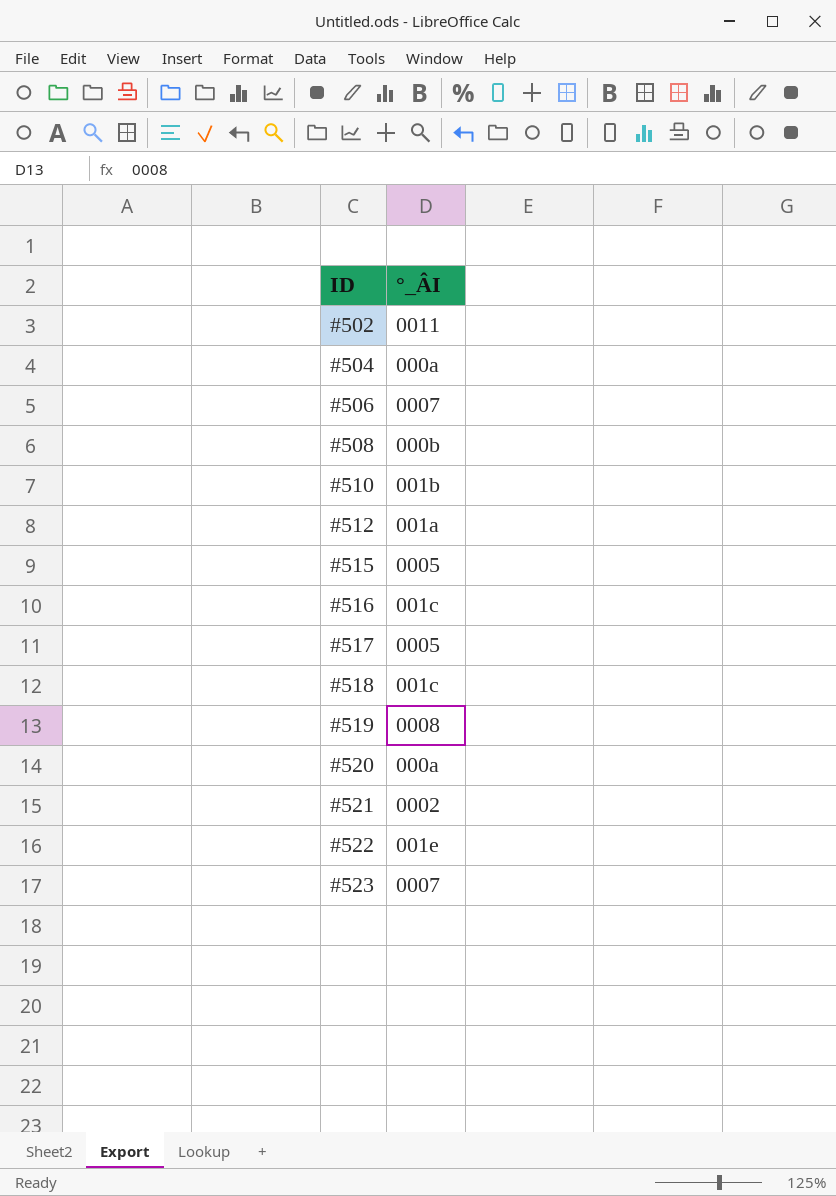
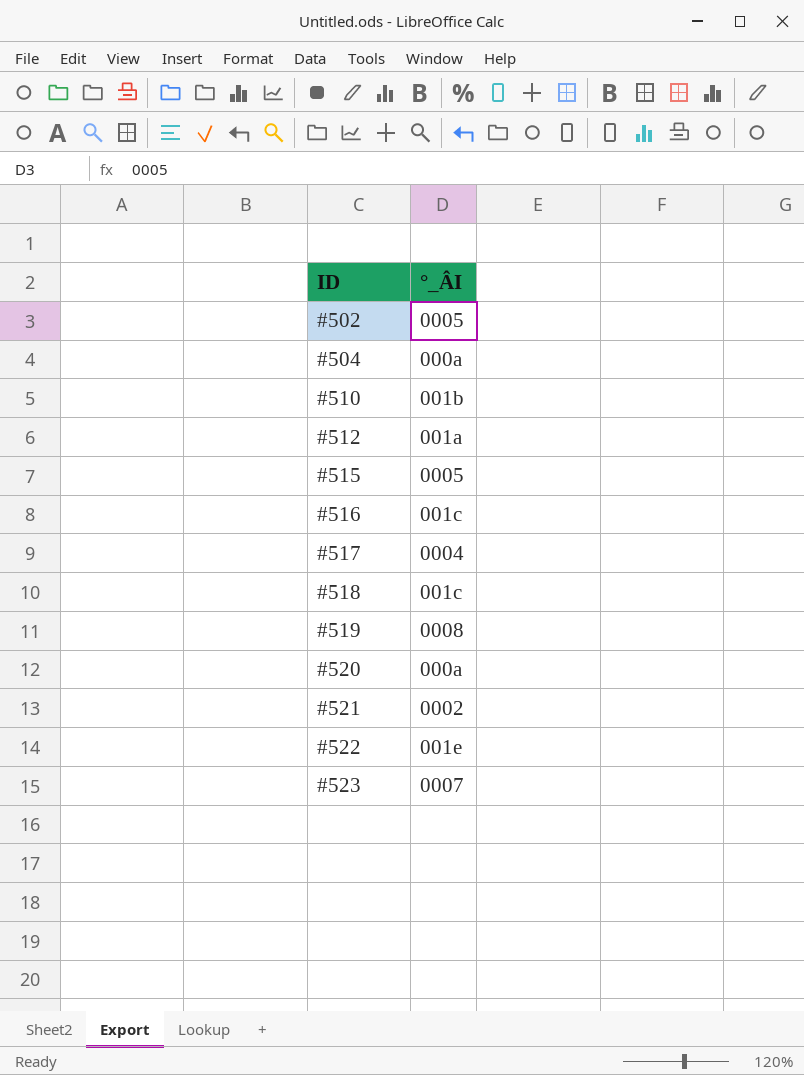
row #506: 0007 -> none
row #508: 000b -> none
#502 | °_ÂI: 0011 -> 0005
#517 | °_ÂI: 0005 -> 0004

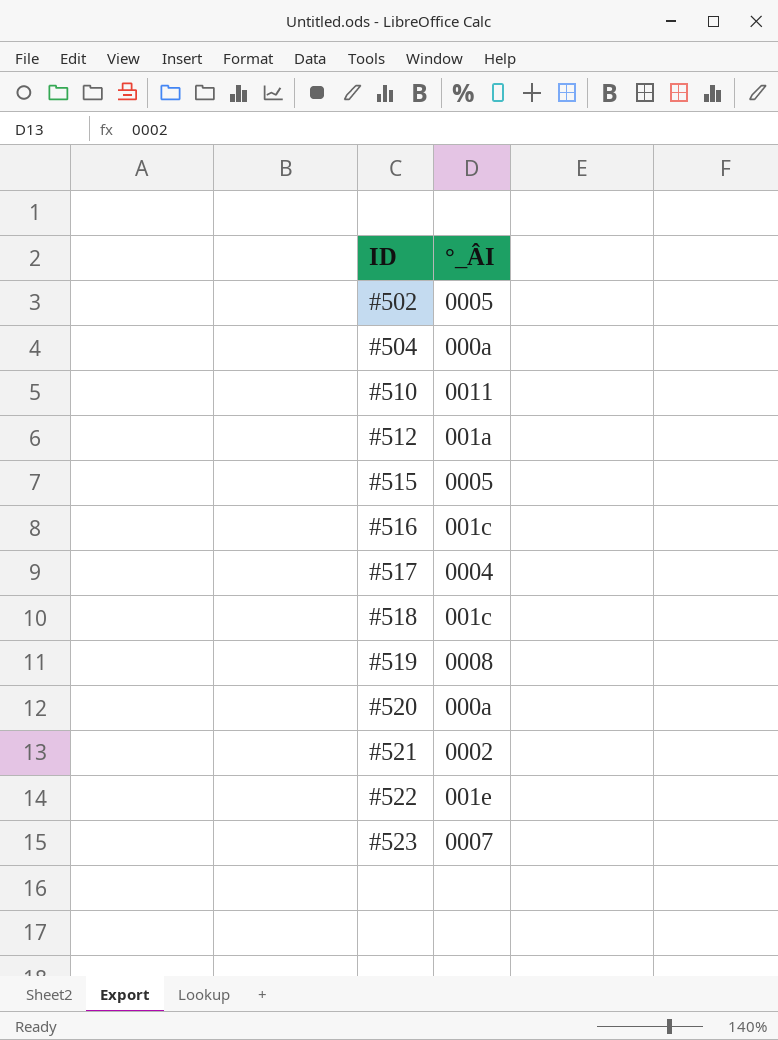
#510 | °_ÂI: 001b -> 0011

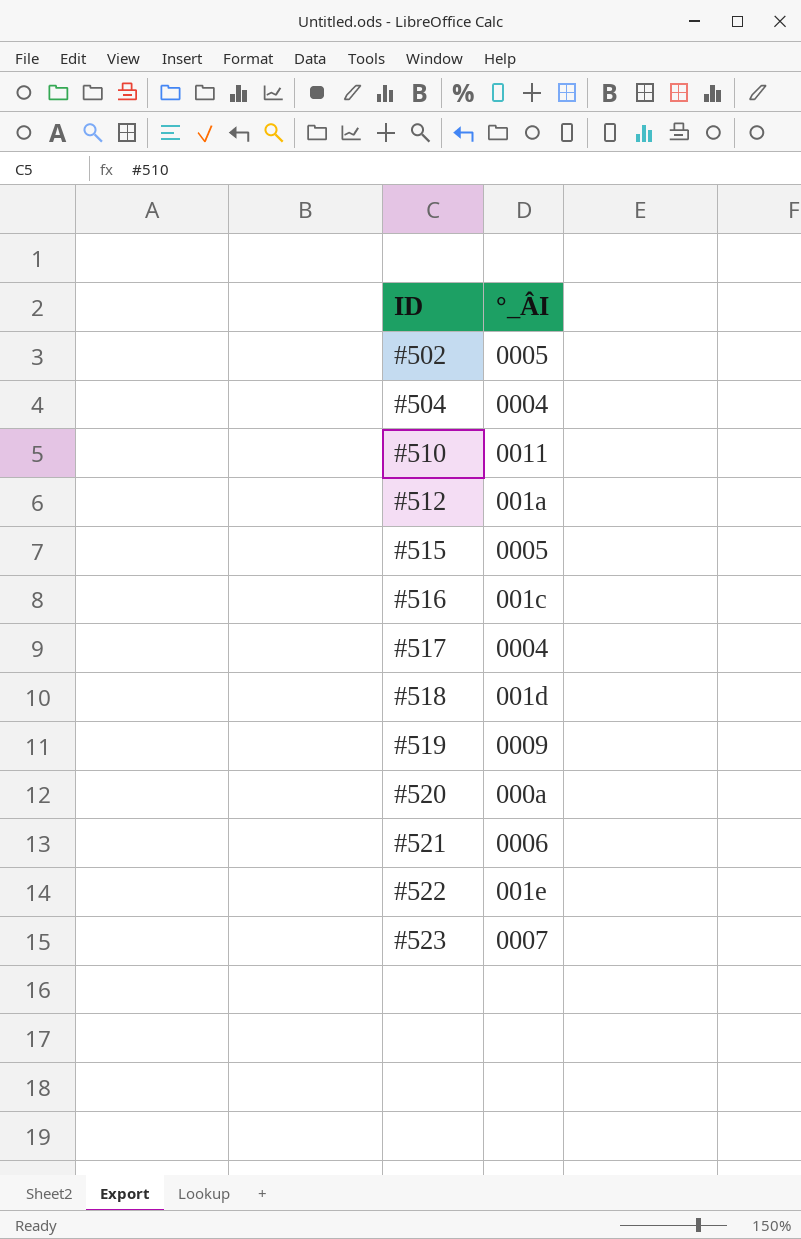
#504 | °_ÂI: 000a -> 0004
#518 | °_ÂI: 001c -> 001d
#519 | °_ÂI: 0008 -> 0009
#521 | °_ÂI: 0002 -> 0006

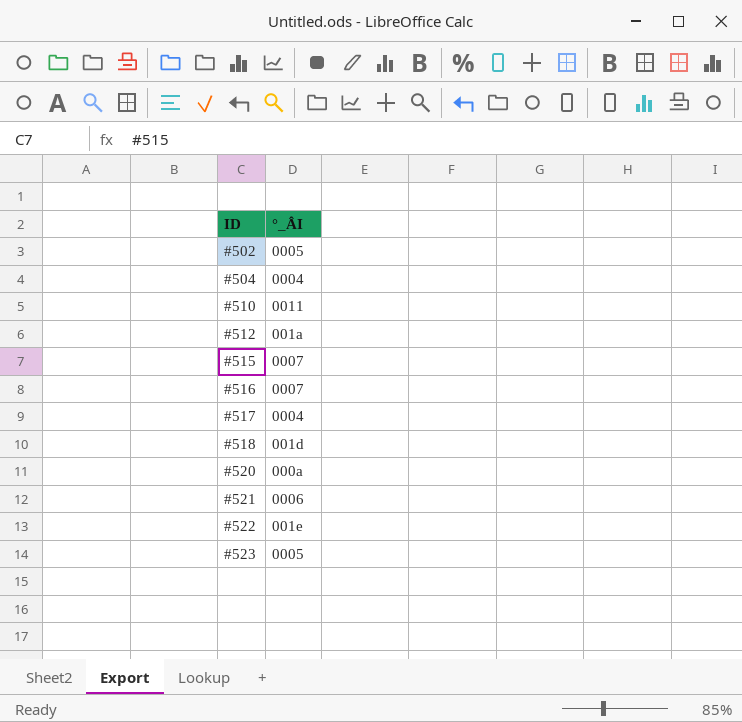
row #519: 0009 -> none
#515 | °_ÂI: 0005 -> 0007
#516 | °_ÂI: 001c -> 0007
#523 | °_ÂI: 0007 -> 0005

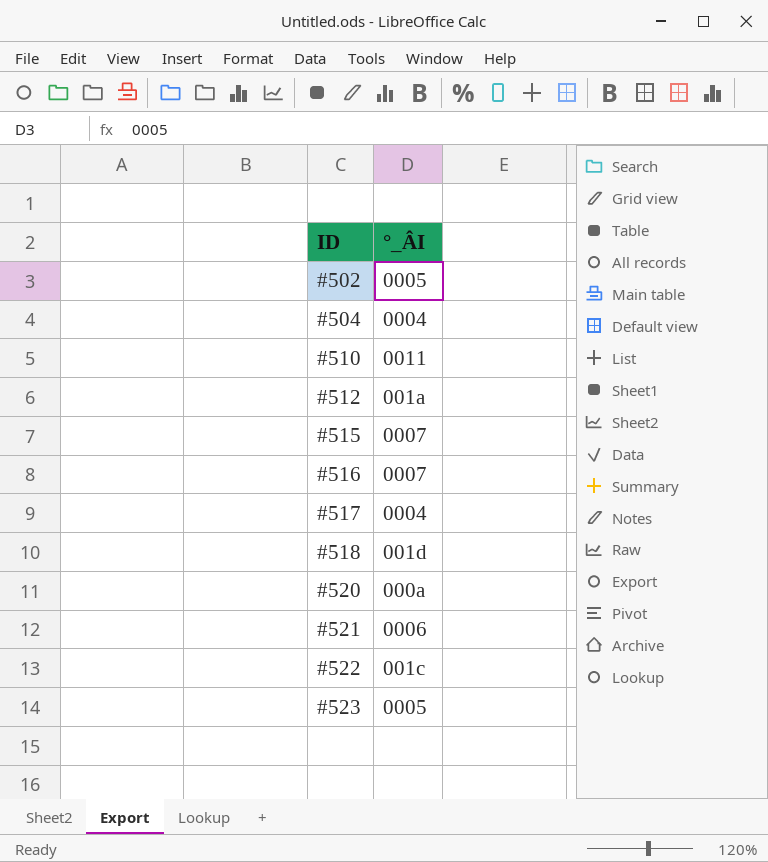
#522 | °_ÂI: 001e -> 001c

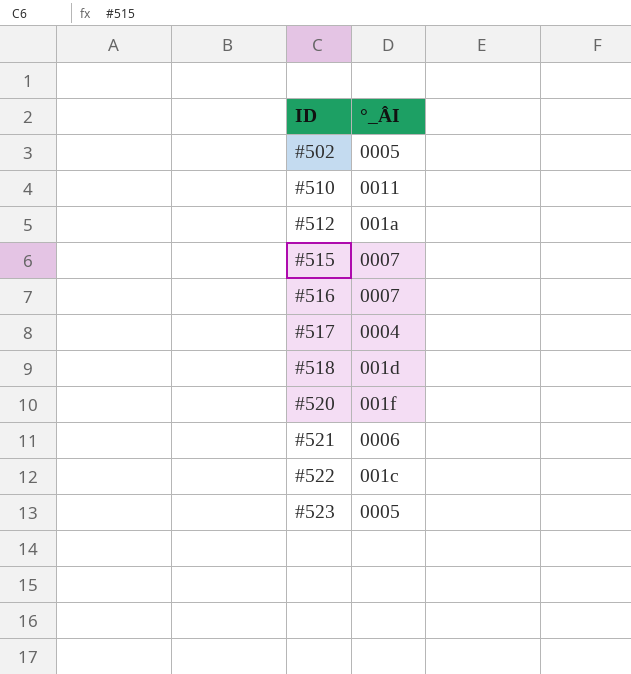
row #504: 0004 -> none
#520 | °_ÂI: 000a -> 001f

